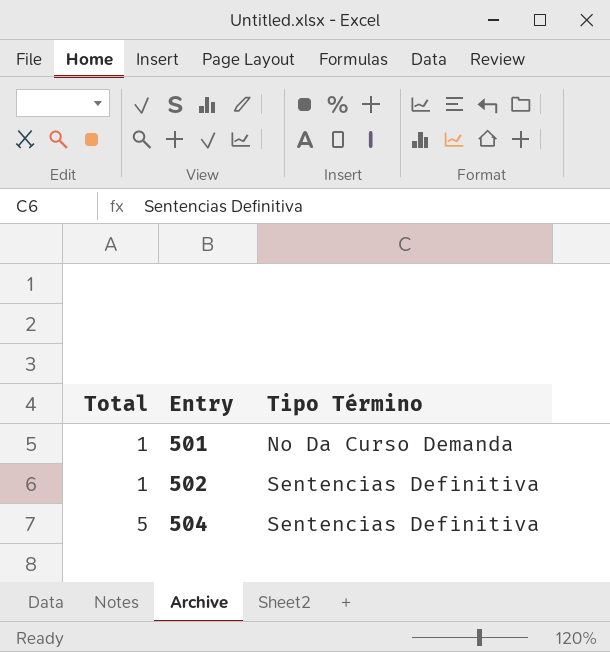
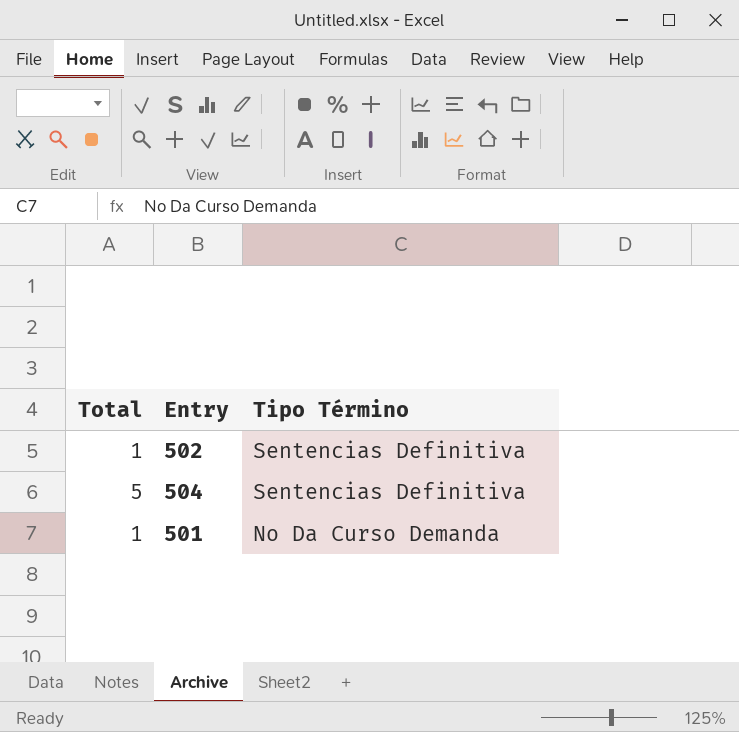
row order: Total ascending -> Tipo Término descending

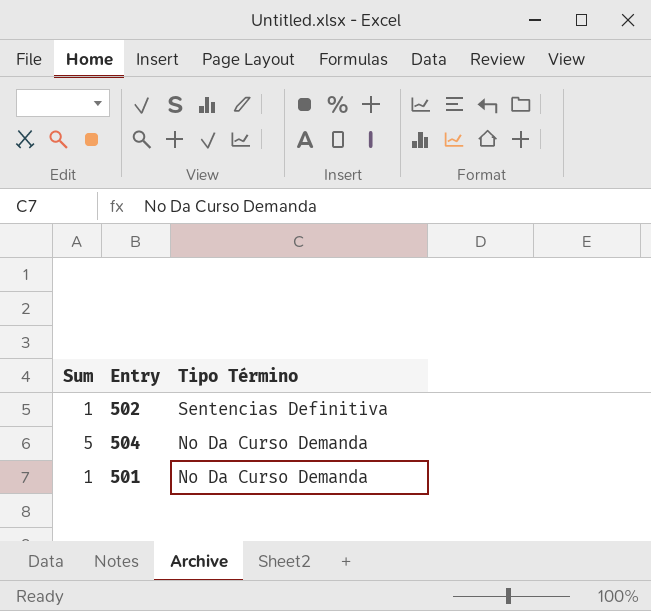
column name: Total -> Sum
504 | Tipo Término: Sentencias Definitiva -> No Da Curso Demanda

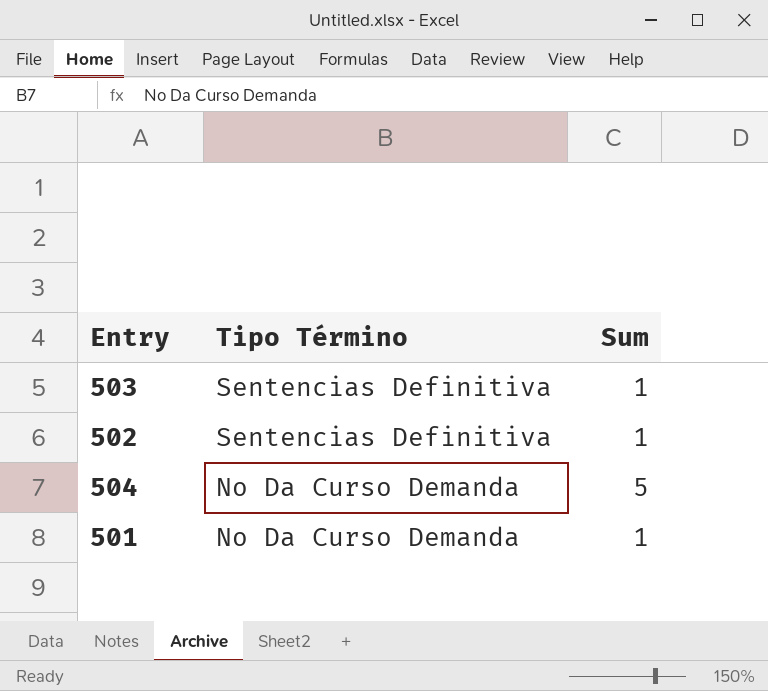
column Sum | position: 1 -> 3
row 503: none -> Sentencias Definitiva | 1

